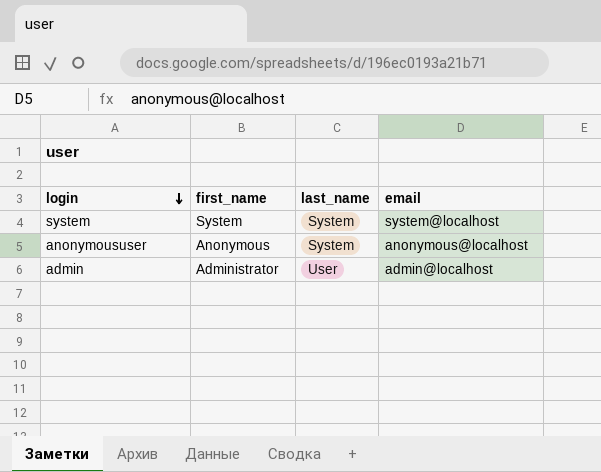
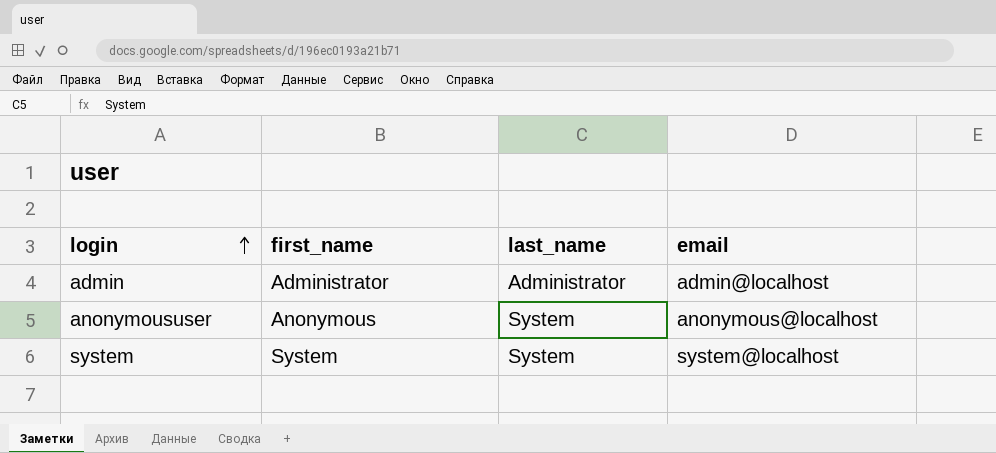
row order: login descending -> login ascending
admin | last_name: User -> Administrator

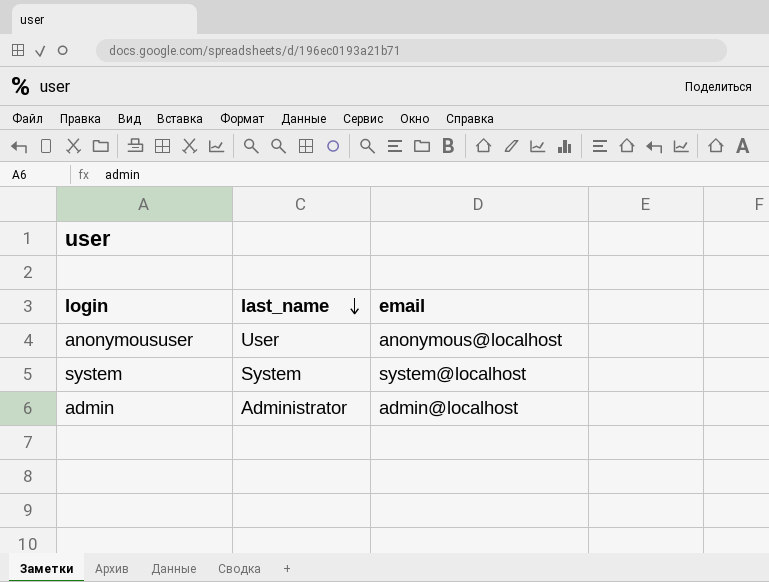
row order: login ascending -> last_name descending
column first_name | position: 2 -> none
anonymoususer | last_name: System -> User

